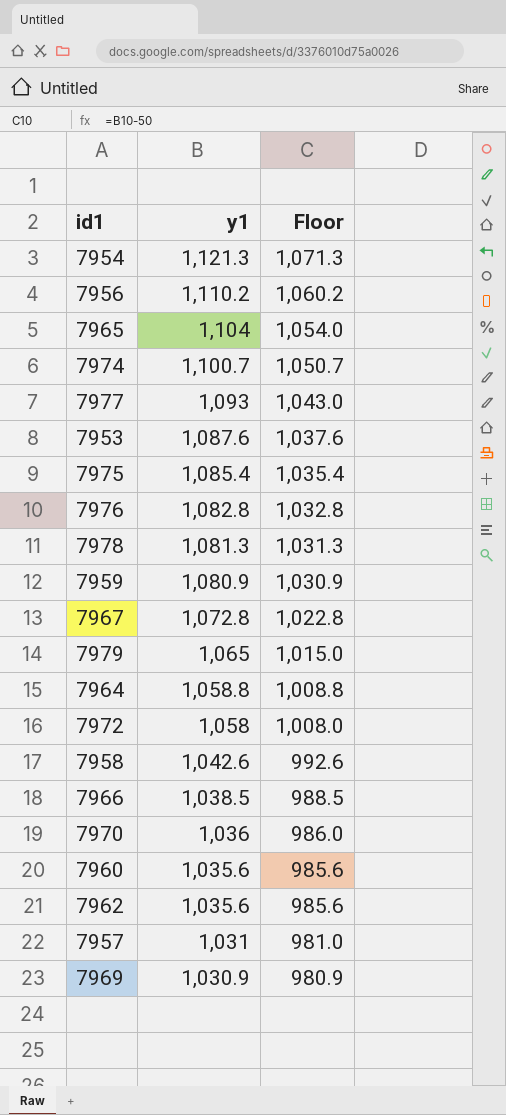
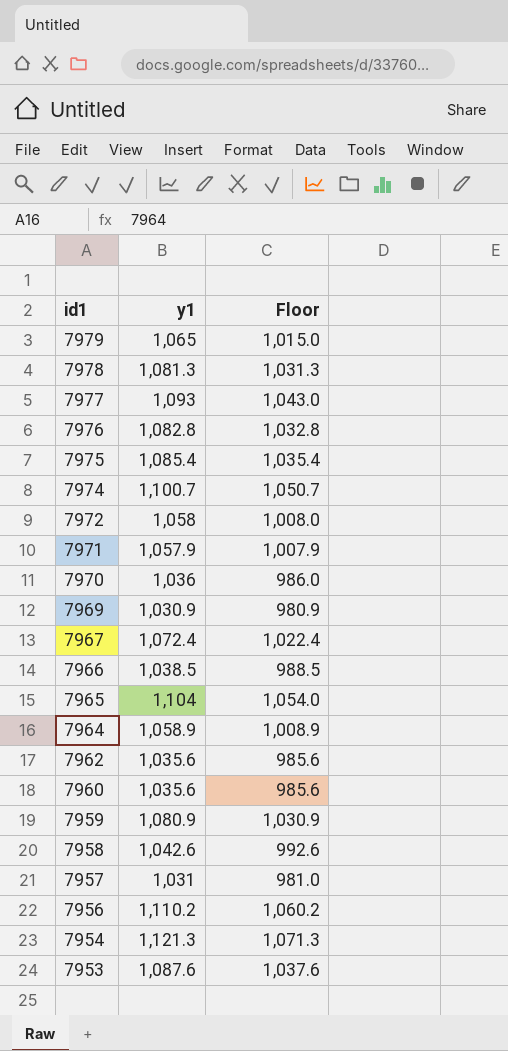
row order: y1 descending -> id1 descending
row 7971: none -> 1,057.9 | 1,007.9
7967 | y1: 1,072.8 -> 1,072.4
7967 | Floor: 1,022.8 -> 1,022.4
7964 | y1: 1,058.8 -> 1,058.9
7964 | Floor: 1,008.8 -> 1,008.9

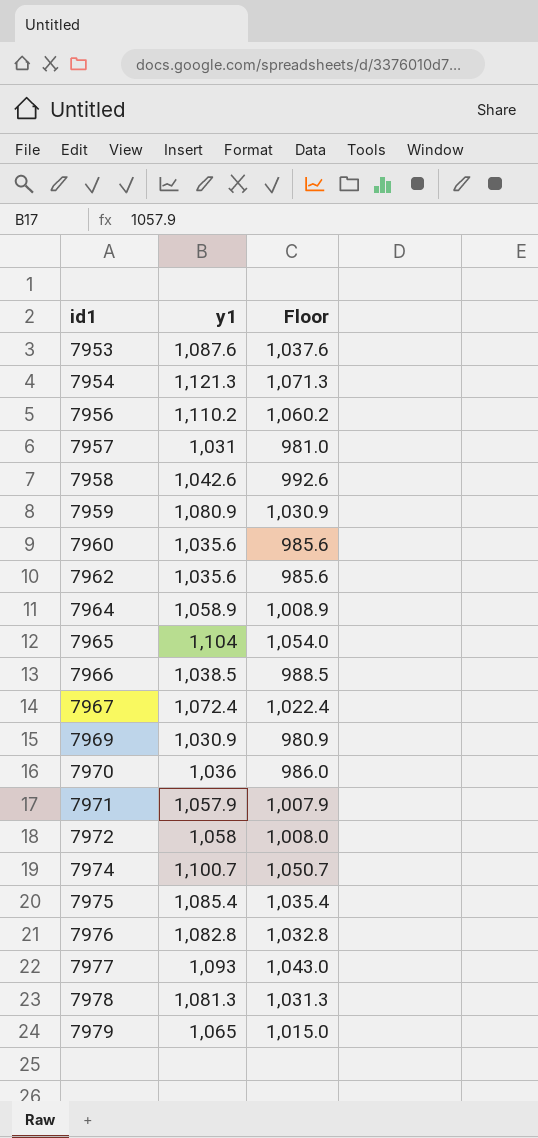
row order: id1 descending -> id1 ascending

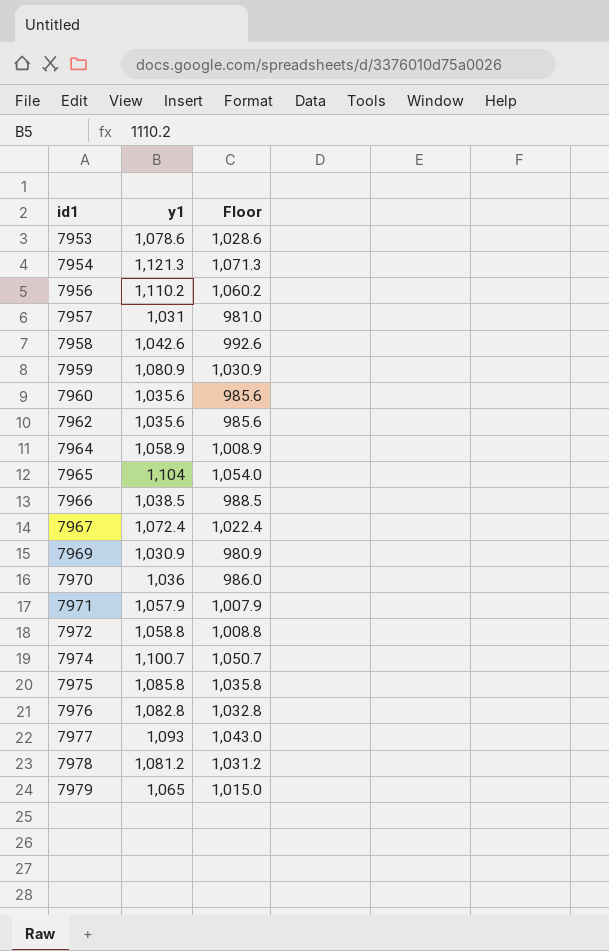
7953 | y1: 1,087.6 -> 1,078.6
7953 | Floor: 1,037.6 -> 1,028.6
7972 | y1: 1,058 -> 1,058.8
7972 | Floor: 1,008.0 -> 1,008.8
7975 | y1: 1,085.4 -> 1,085.8
7975 | Floor: 1,035.4 -> 1,035.8
7978 | y1: 1,081.3 -> 1,081.2
7978 | Floor: 1,031.3 -> 1,031.2

